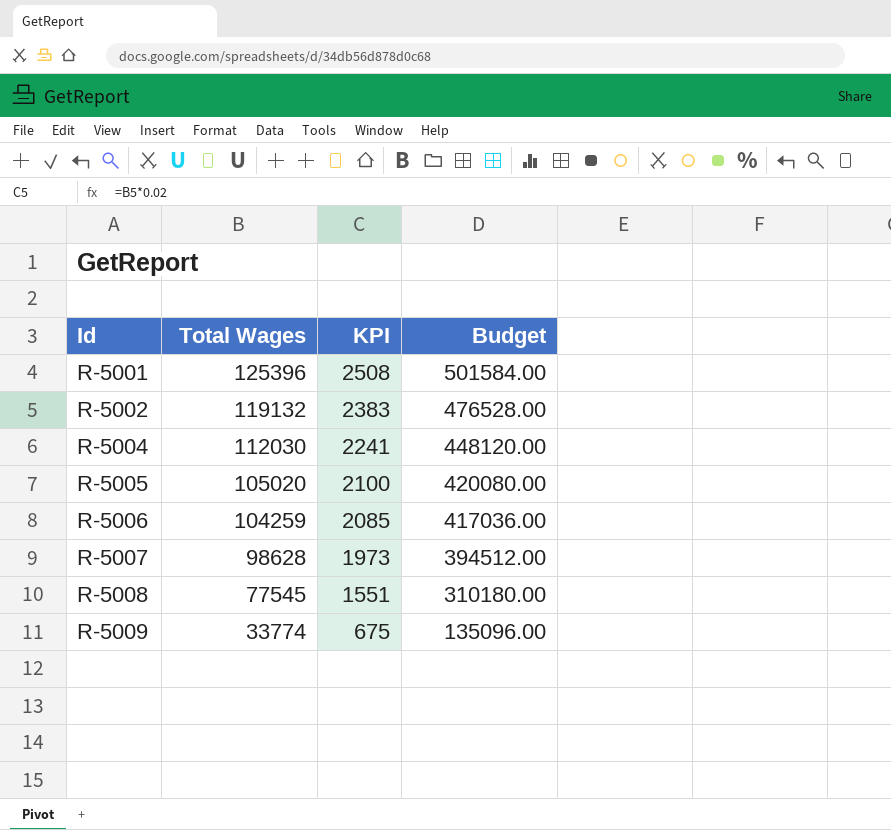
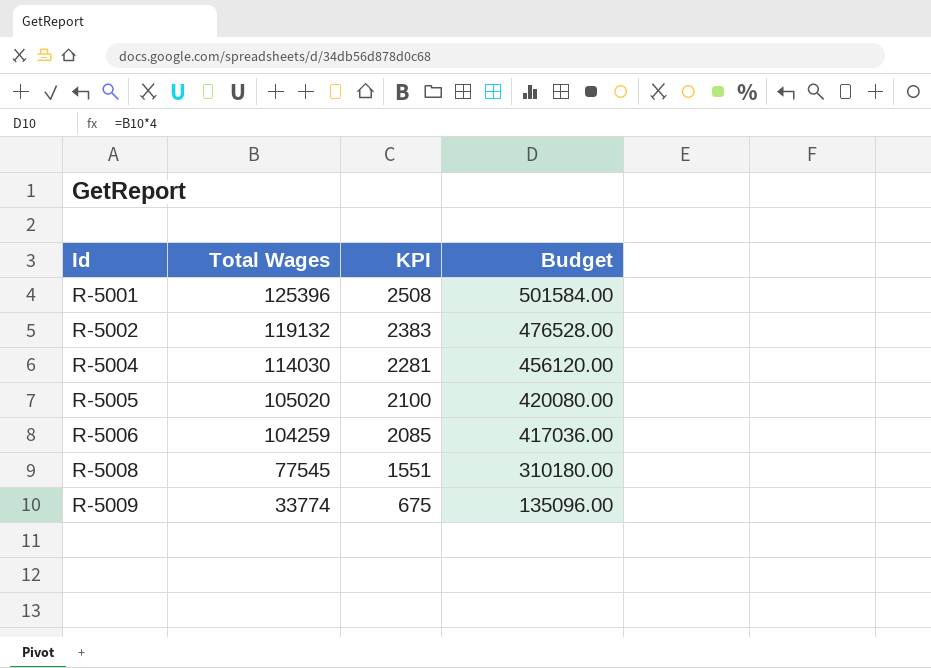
row R-5007: 98628 | 1973 | 394512.00 -> none
R-5004 | Total Wages: 112030 -> 114030
R-5004 | KPI: 2241 -> 2281
R-5004 | Budget: 448120.00 -> 456120.00

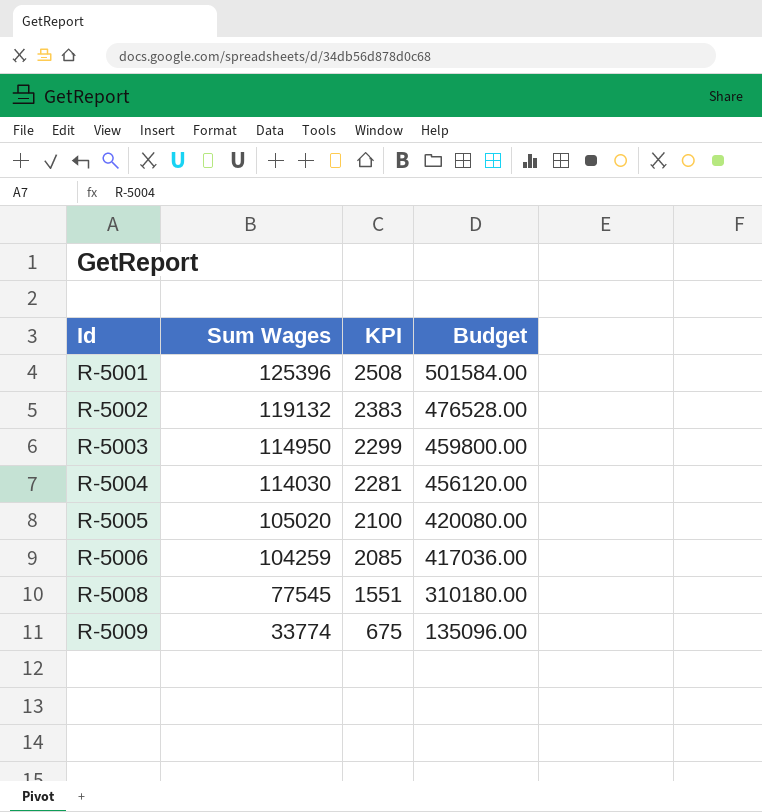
column name: Total Wages -> Sum Wages
row R-5003: none -> 114950 | 2299 | 459800.00

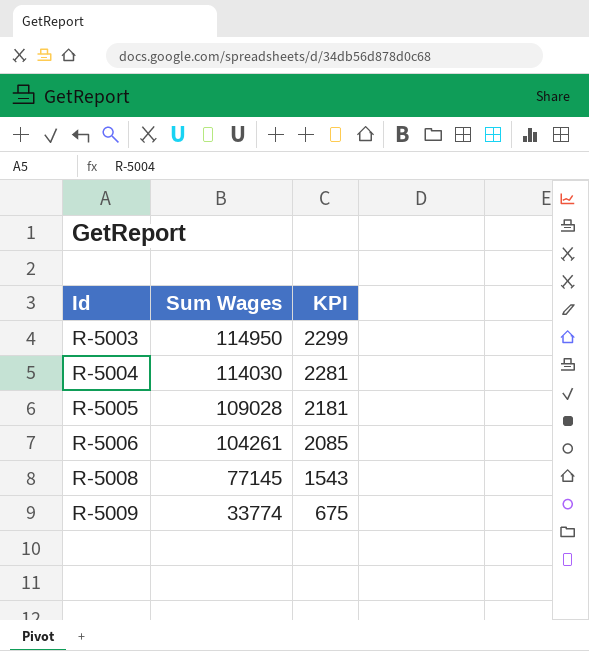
column Budget | formula: [Sum Wages] * 4 -> none
row R-5001: 125396 | 2508 | 501584.00 -> none
row R-5002: 119132 | 2383 | 476528.00 -> none
R-5005 | Sum Wages: 105020 -> 109028
R-5005 | KPI: 2100 -> 2181
R-5006 | Sum Wages: 104259 -> 104261
R-5008 | Sum Wages: 77545 -> 77145
R-5008 | KPI: 1551 -> 1543

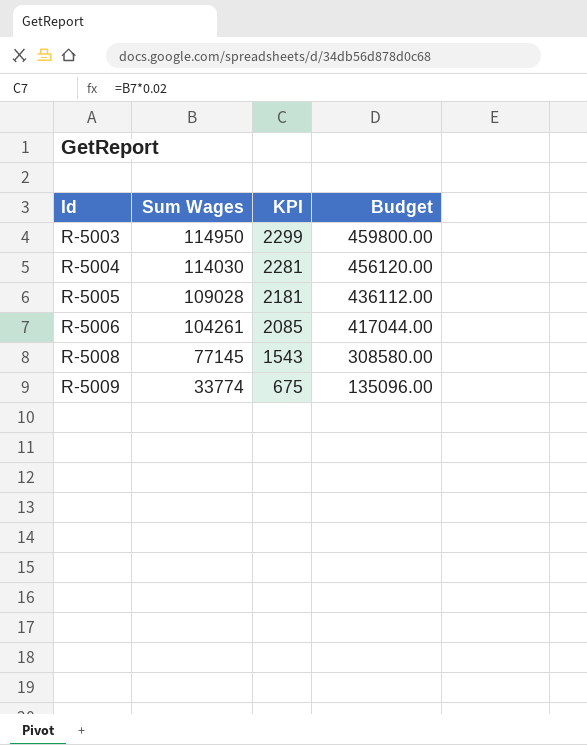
column Budget | formula: none -> [Sum Wages] * 4

